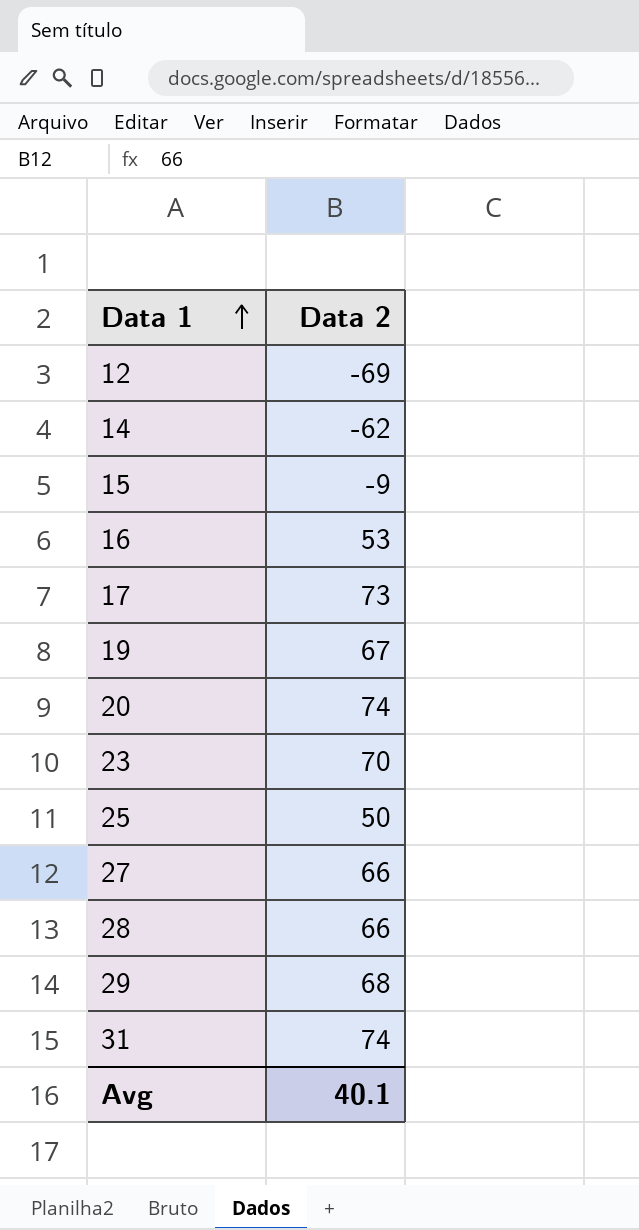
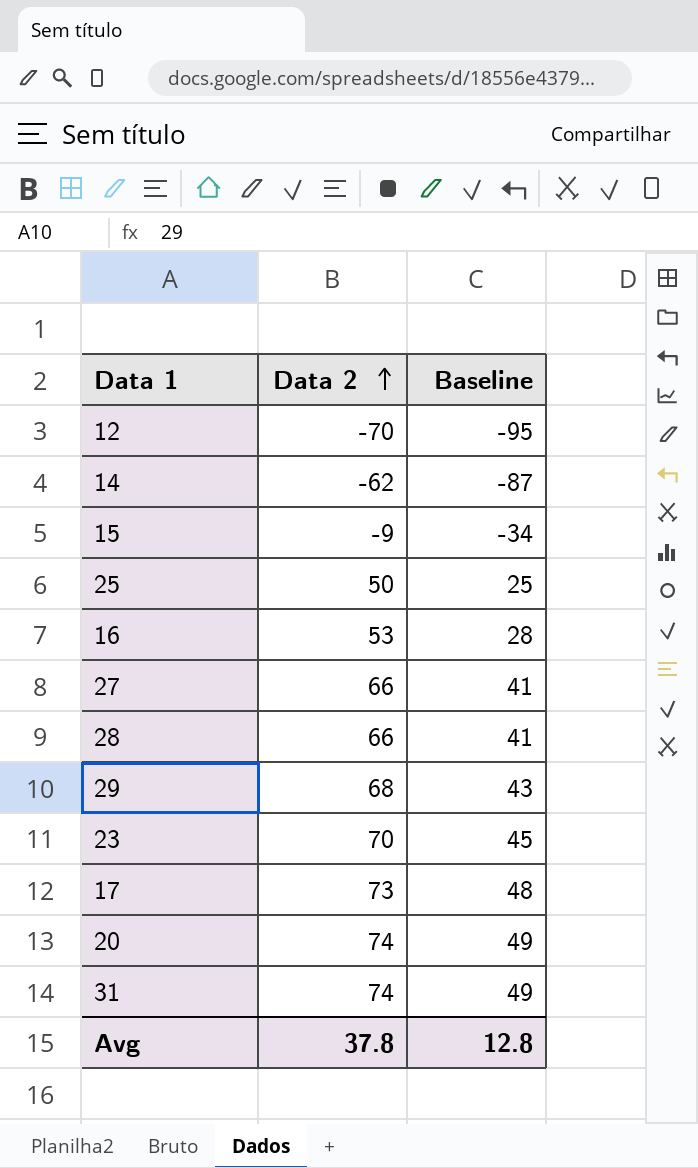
row order: Data 1 ascending -> Data 2 ascending
column Baseline | formula: none -> [Data 2] - 25
row 19: 67 -> none
12 | Data 2: -69 -> -70
Avg | Data 2: 40.1 -> 37.8

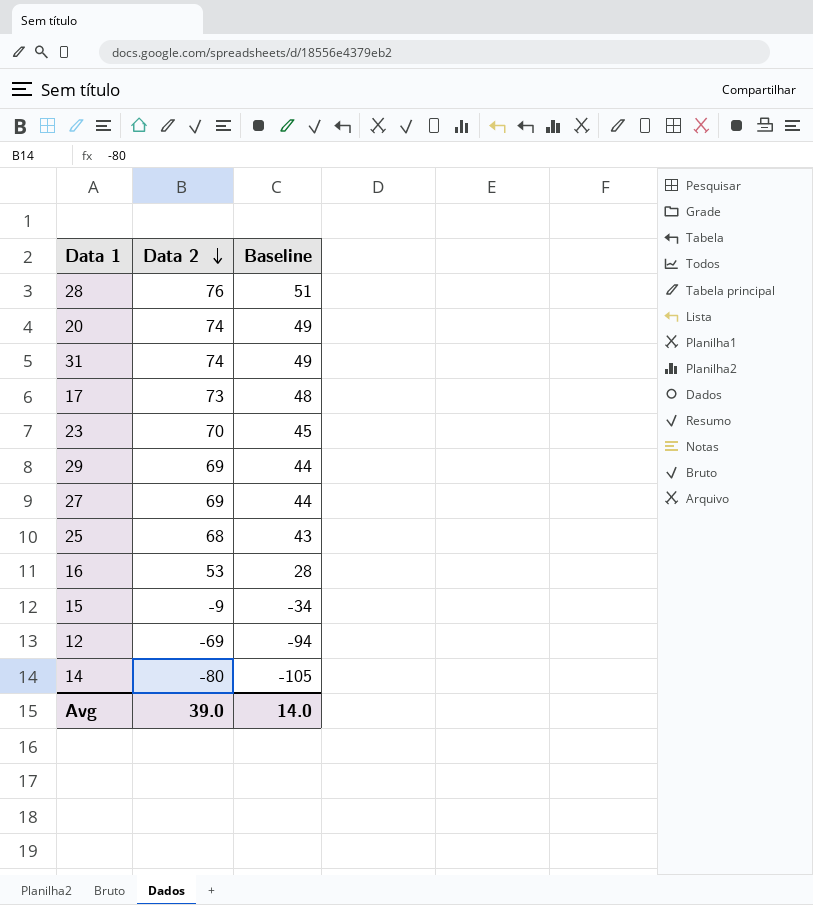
row order: Data 2 ascending -> Data 2 descending
28 | Data 2: 66 -> 76
28 | Baseline: 41 -> 51
29 | Data 2: 68 -> 69
29 | Baseline: 43 -> 44
27 | Data 2: 66 -> 69
27 | Baseline: 41 -> 44
25 | Data 2: 50 -> 68
25 | Baseline: 25 -> 43
12 | Data 2: -70 -> -69
12 | Baseline: -95 -> -94
14 | Data 2: -62 -> -80
14 | Baseline: -87 -> -105
Avg | Data 2: 37.8 -> 39.0
Avg | Baseline: 12.8 -> 14.0

